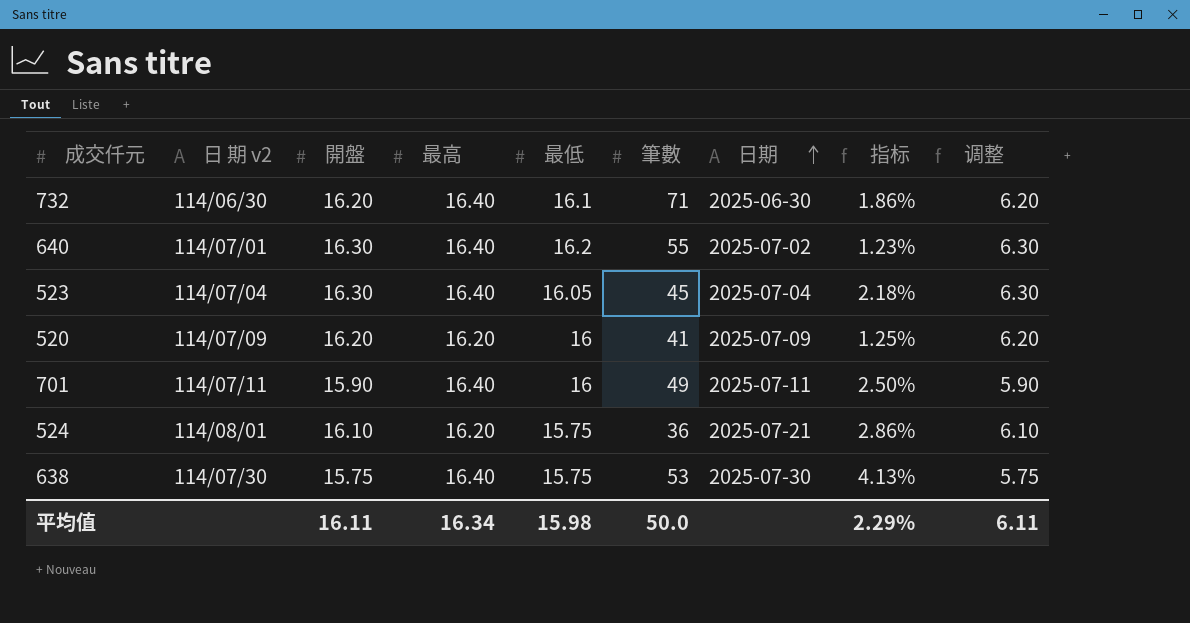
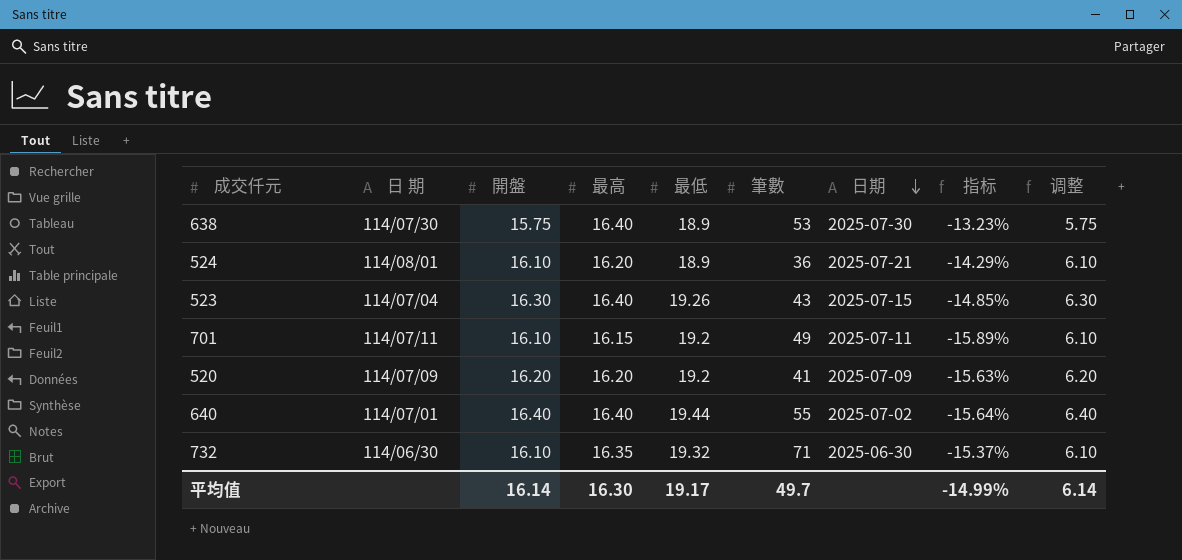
row order: 日期 ascending -> 日期 descending
column name: 日 期 v2 -> 日 期
638 | 最低: 15.75 -> 18.9
638 | 指标: 4.13% -> -13.23%
524 | 最低: 15.75 -> 18.9
524 | 指标: 2.86% -> -14.29%
523 | 最低: 16.05 -> 19.26
523 | 筆數: 45 -> 43
523 | 日期: 2025-07-04 -> 2025-07-15
523 | 指标: 2.18% -> -14.85%
701 | 開盤: 15.90 -> 16.10
701 | 最高: 16.40 -> 16.15
701 | 最低: 16 -> 19.2
701 | 指标: 2.50% -> -15.89%
701 | 调整: 5.90 -> 6.10
520 | 最低: 16 -> 19.2
520 | 指标: 1.25% -> -15.63%
640 | 開盤: 16.30 -> 16.40
640 | 最低: 16.2 -> 19.44
640 | 指标: 1.23% -> -15.64%
640 | 调整: 6.30 -> 6.40
732 | 開盤: 16.20 -> 16.10
732 | 最高: 16.40 -> 16.35
732 | 最低: 16.1 -> 19.32
732 | 指标: 1.86% -> -15.37%
732 | 调整: 6.20 -> 6.10
平均值 | 開盤: 16.11 -> 16.14
平均值 | 最高: 16.34 -> 16.30
平均值 | 最低: 15.98 -> 19.17
平均值 | 筆數: 50.0 -> 49.7
平均值 | 指标: 2.29% -> -14.99%
平均值 | 调整: 6.11 -> 6.14

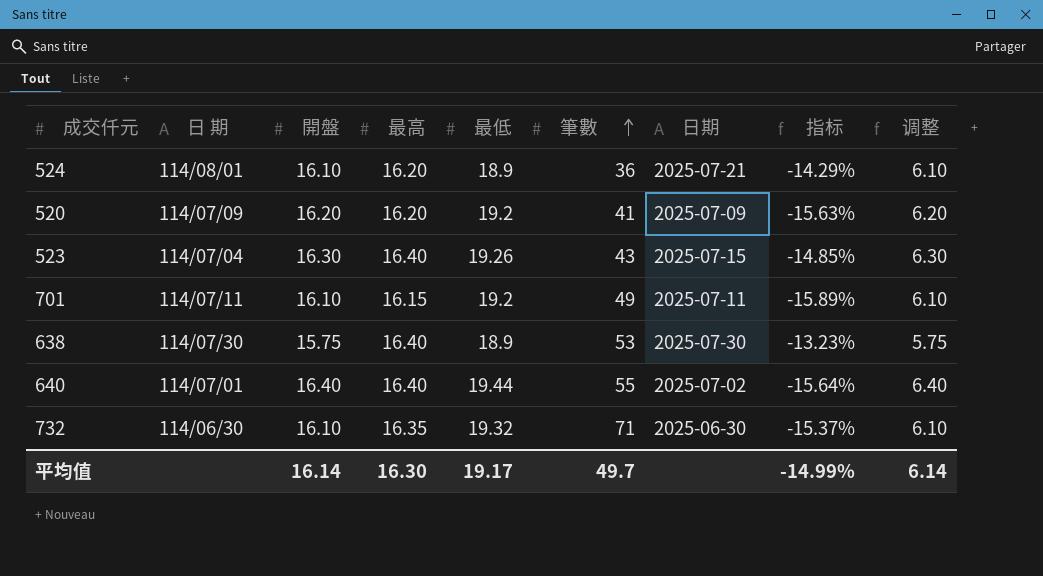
row order: 日期 descending -> 筆數 ascending

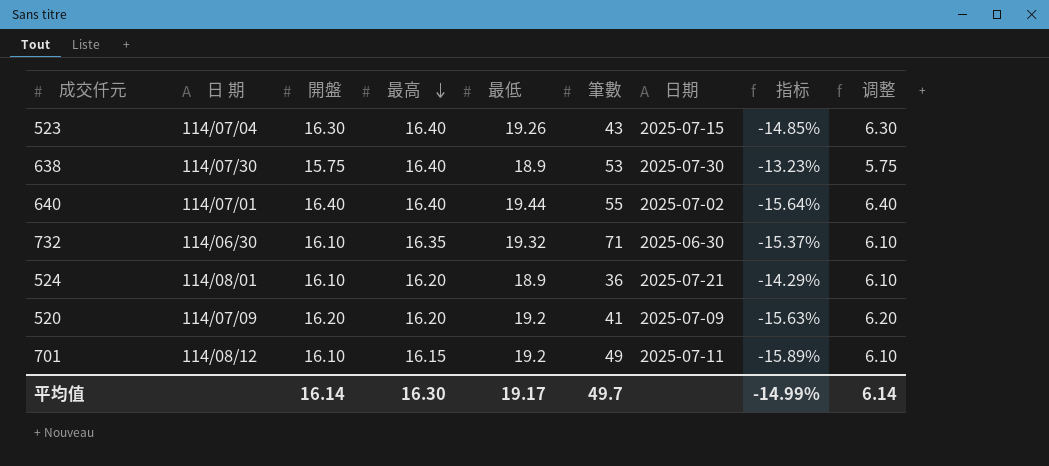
row order: 筆數 ascending -> 最高 descending
701 | 日 期: 114/07/11 -> 114/08/12

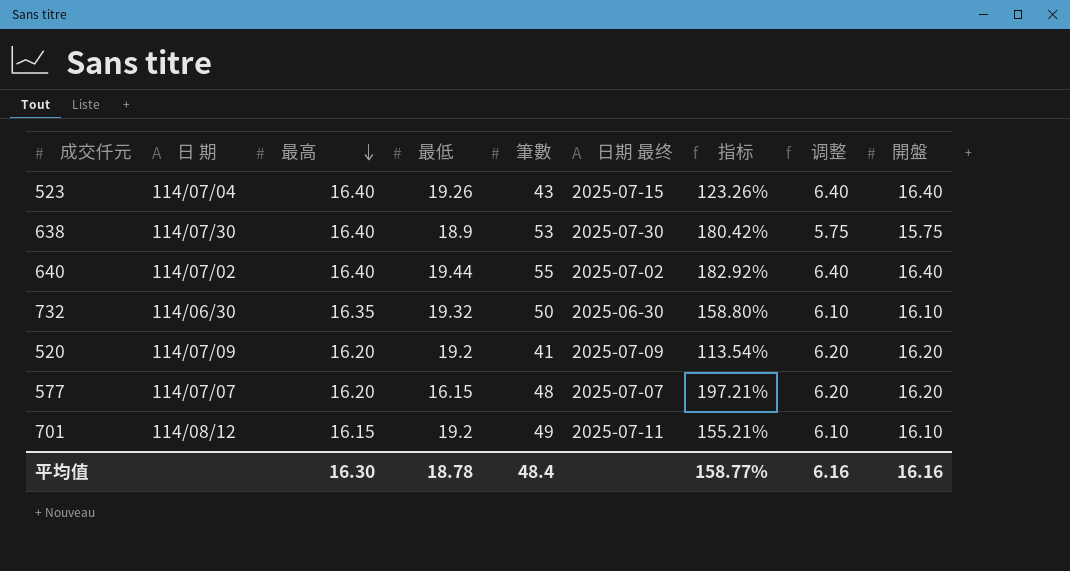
column name: 日期 -> 日期 最终
column 指标 | formula: ([最高] - [最低]) / [最低] -> ([筆數] - [最低]) / [最低]
column 開盤 | position: 3 -> 9
row 524: 114/08/01 | 16.10 | 16.20 | 18.9 | 36 | 2025-07-21 | -14.29% | 6.10 -> none
523 | 调整: 6.30 -> 6.40
523 | 開盤: 16.30 -> 16.40
640 | 日 期: 114/07/01 -> 114/07/02
732 | 筆數: 71 -> 50
row 577: none -> 114/07/07 | 16.20 | 16.15 | 48 | 2025-07-07 | 197.21% | 6.20 | 16.20
平均值 | 最低: 19.17 -> 18.78
平均值 | 筆數: 49.7 -> 48.4
平均值 | 指标: -14.99% -> 158.77%
平均值 | 调整: 6.14 -> 6.16
平均值 | 開盤: 16.14 -> 16.16

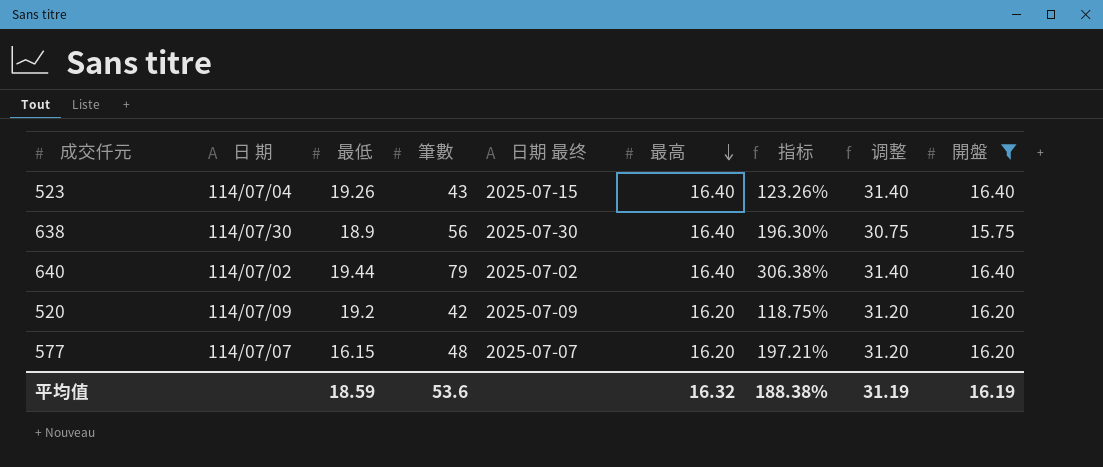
filter: none -> 開盤 != 16.10
column 最高 | position: 3 -> 6
column 调整 | formula: [開盤] - 10 -> [開盤] + 15
638 | 筆數: 53 -> 56
638 | 指标: 180.42% -> 196.30%
640 | 筆數: 55 -> 79
640 | 指标: 182.92% -> 306.38%
520 | 筆數: 41 -> 42
520 | 指标: 113.54% -> 118.75%
平均值 | 最低: 18.78 -> 18.59
平均值 | 筆數: 48.4 -> 53.6
平均值 | 最高: 16.30 -> 16.32
平均值 | 指标: 158.77% -> 188.38%
平均值 | 调整: 6.16 -> 31.19
平均值 | 開盤: 16.16 -> 16.19

